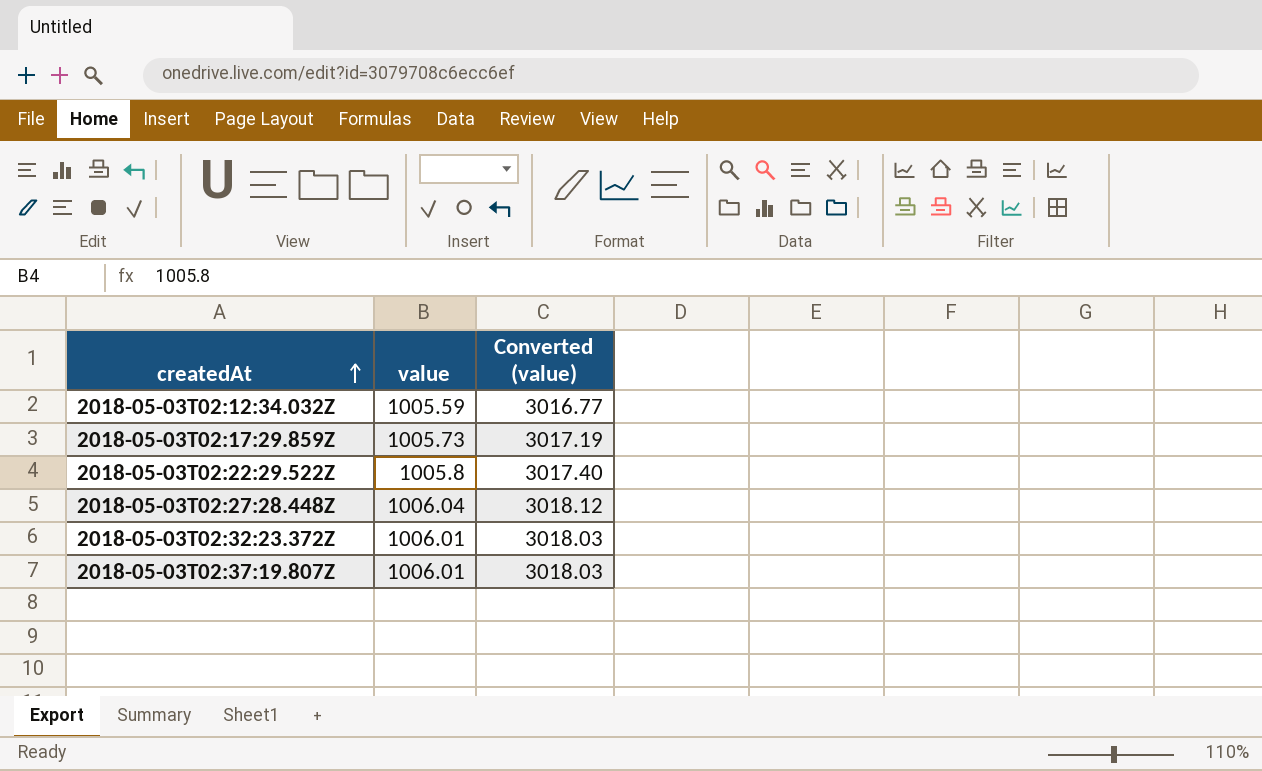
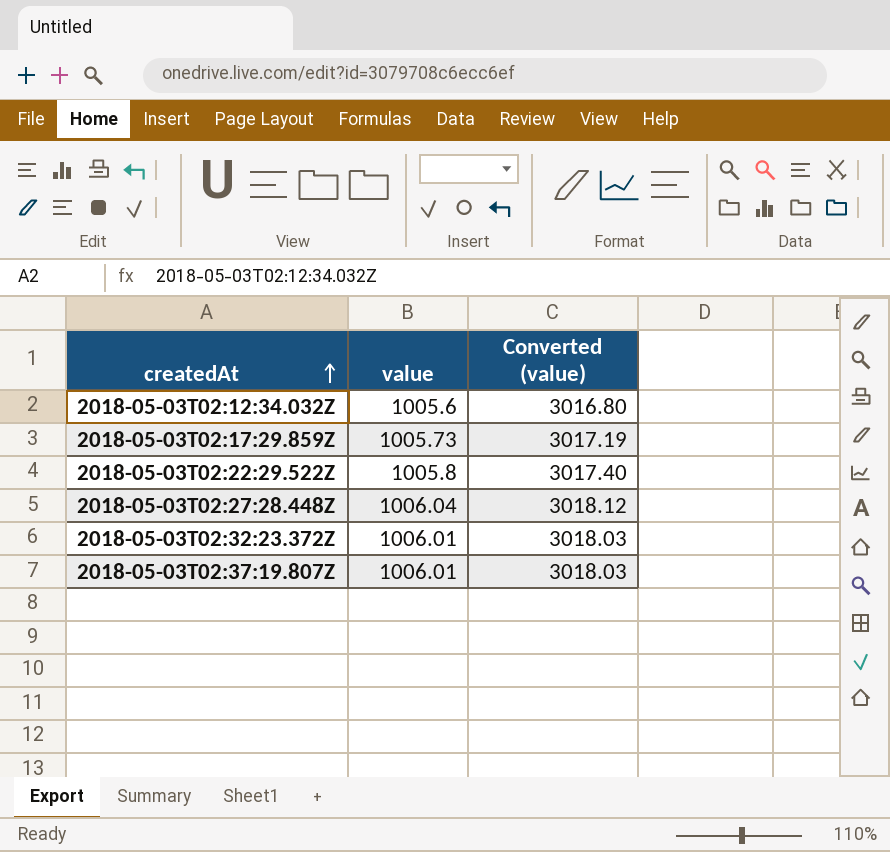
2018-05-03T02:12:34.032Z | value: 1005.59 -> 1005.6
2018-05-03T02:12:34.032Z | Converted (value): 3016.77 -> 3016.80

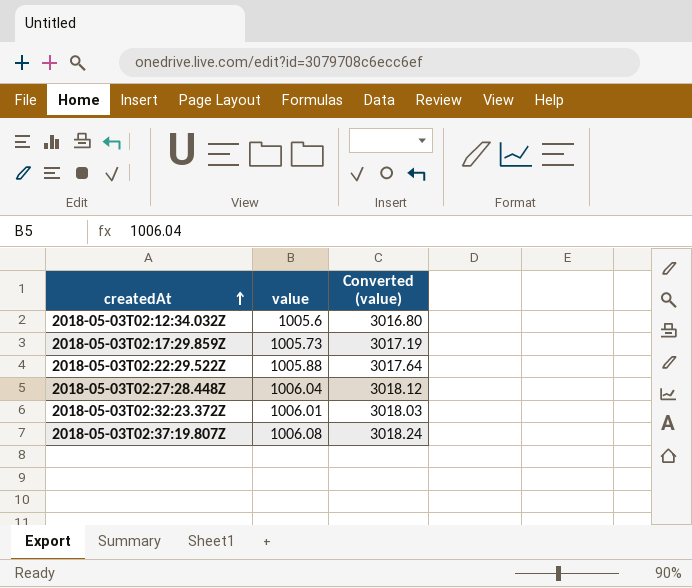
2018-05-03T02:22:29.522Z | value: 1005.8 -> 1005.88
2018-05-03T02:22:29.522Z | Converted (value): 3017.40 -> 3017.64
2018-05-03T02:37:19.807Z | value: 1006.01 -> 1006.08
2018-05-03T02:37:19.807Z | Converted (value): 3018.03 -> 3018.24

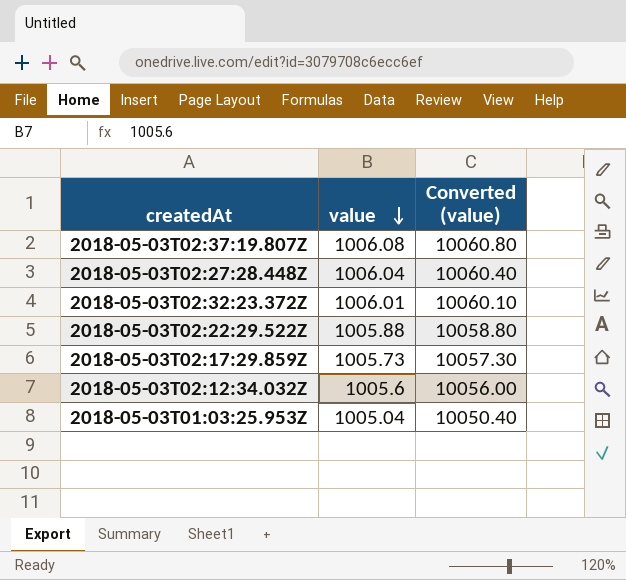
row order: createdAt ascending -> value descending
column Converted (value) | formula: [value] * 3 -> [value] * 10
row 2018-05-03T01:03:25.953Z: none -> 1005.04 | 10050.40

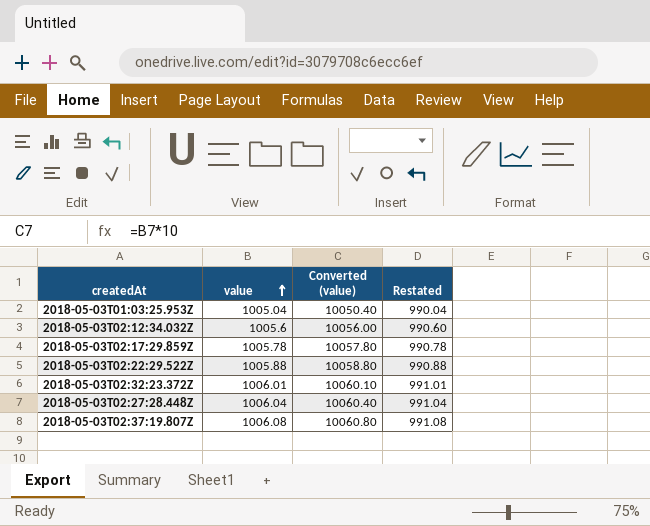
row order: value descending -> value ascending
column Restated | formula: none -> [value] - 15
2018-05-03T02:17:29.859Z | value: 1005.73 -> 1005.78
2018-05-03T02:17:29.859Z | Converted (value): 10057.30 -> 10057.80

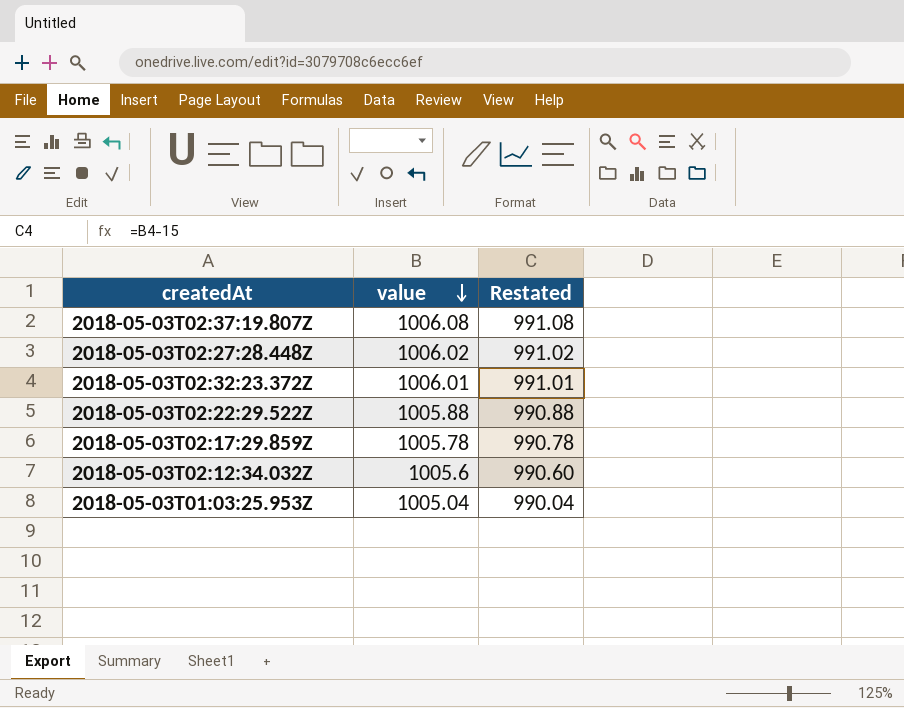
row order: value ascending -> value descending
column Converted (value) | formula: [value] * 10 -> none
2018-05-03T02:27:28.448Z | value: 1006.04 -> 1006.02
2018-05-03T02:27:28.448Z | Restated: 991.04 -> 991.02

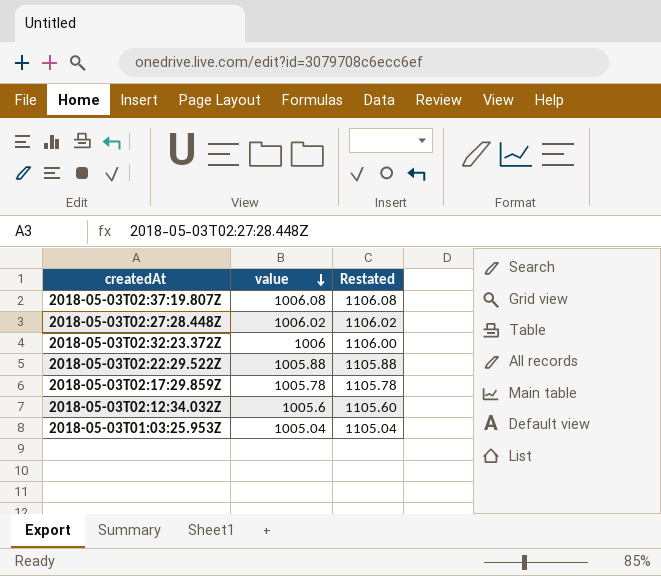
column Restated | formula: [value] - 15 -> [value] + 100
2018-05-03T02:32:23.372Z | value: 1006.01 -> 1006

